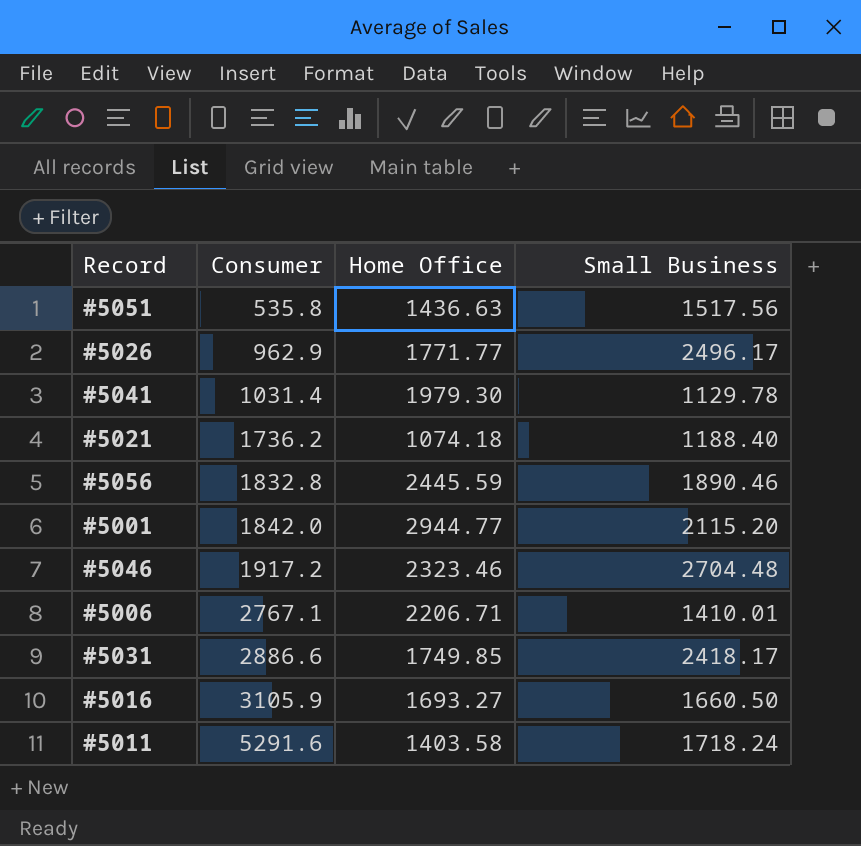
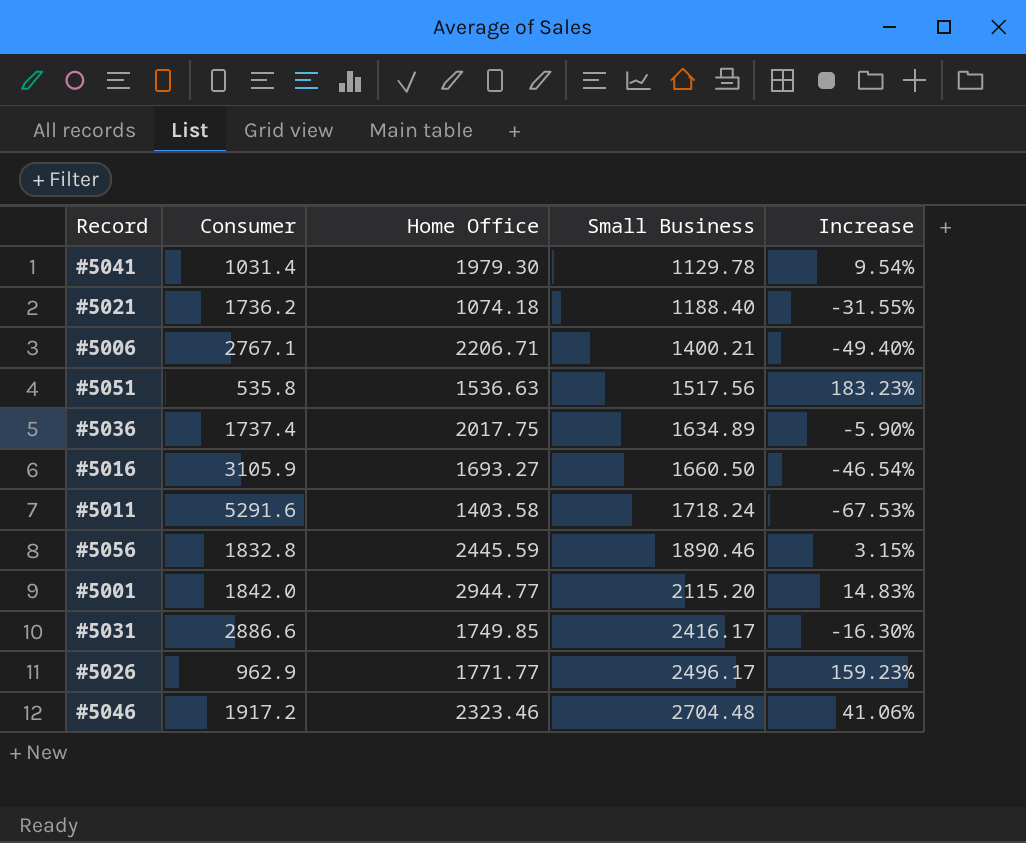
row order: Consumer ascending -> Small Business ascending
column Increase | formula: none -> ([Small Business] - [Consumer]) / [Consumer]
#5006 | Small Business: 1410.01 -> 1400.21
#5051 | Home Office: 1436.63 -> 1536.63
row #5036: none -> 1737.4 | 2017.75 | 1634.89 | -5.90%
#5031 | Small Business: 2418.17 -> 2416.17

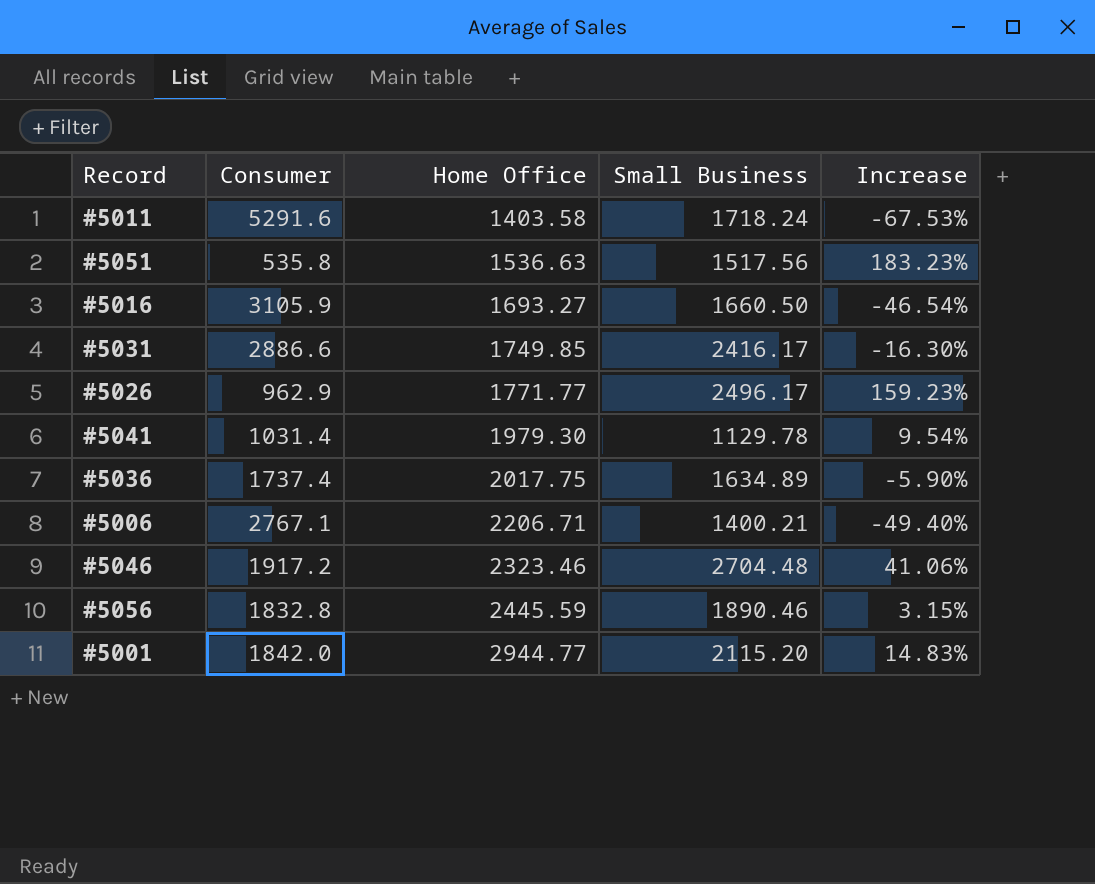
row order: Small Business ascending -> Home Office ascending
row #5021: 1736.2 | 1074.18 | 1188.40 | -31.55% -> none

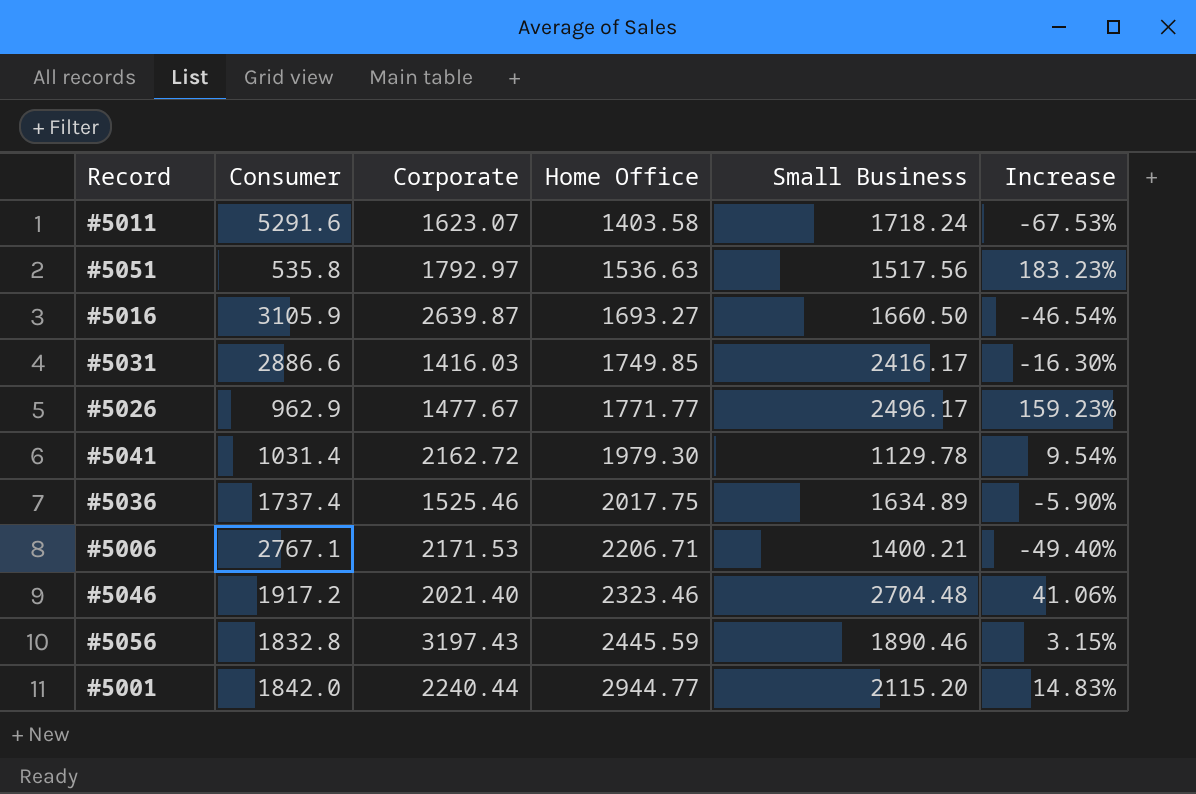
column Corporate | position: none -> 3

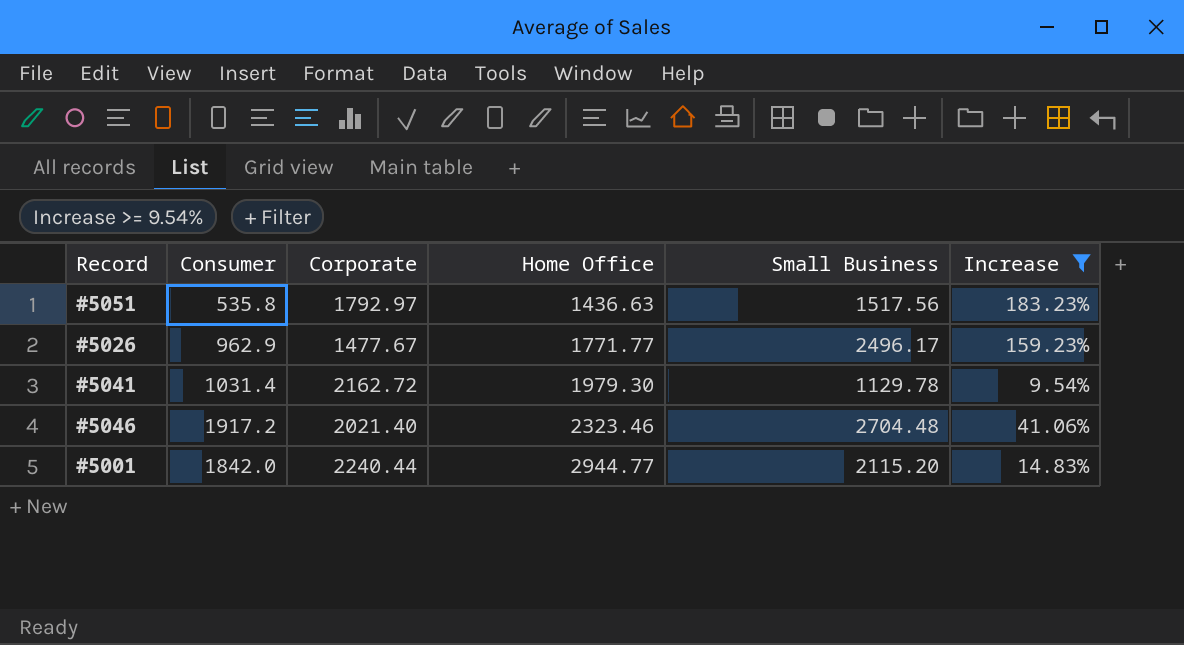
filter: none -> Increase >= 9.54%
#5051 | Home Office: 1536.63 -> 1436.63

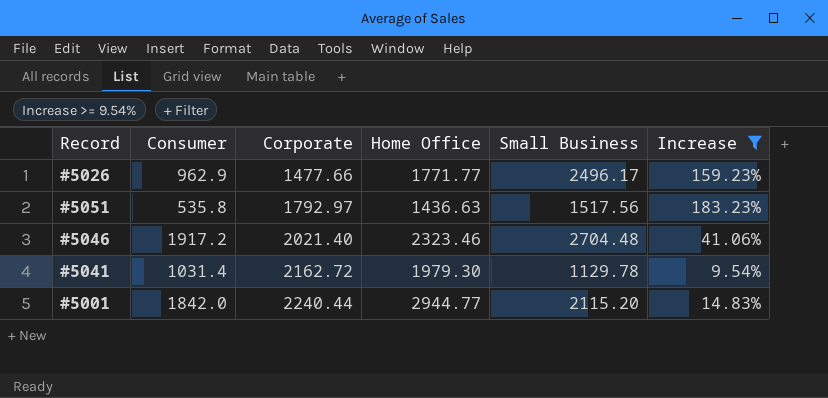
row order: Home Office ascending -> Corporate ascending
#5026 | Corporate: 1477.67 -> 1477.66

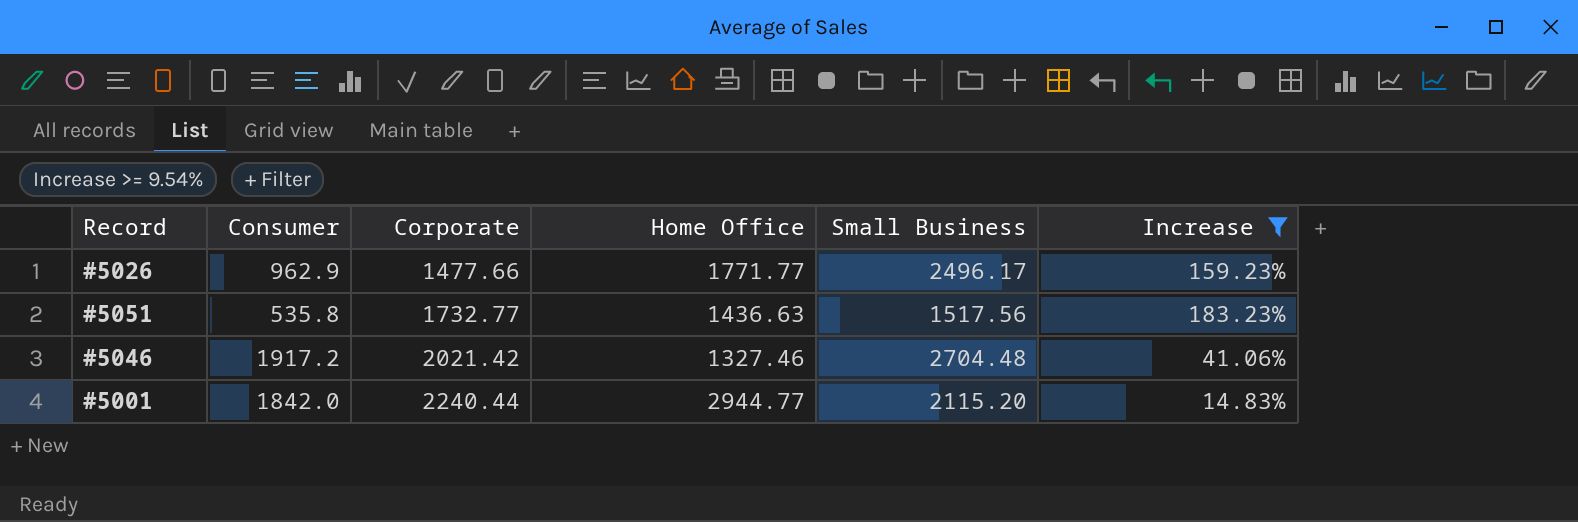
row #5041: 1031.4 | 2162.72 | 1979.30 | 1129.78 | 9.54% -> none
#5051 | Corporate: 1792.97 -> 1732.77
#5046 | Corporate: 2021.40 -> 2021.42
#5046 | Home Office: 2323.46 -> 1327.46

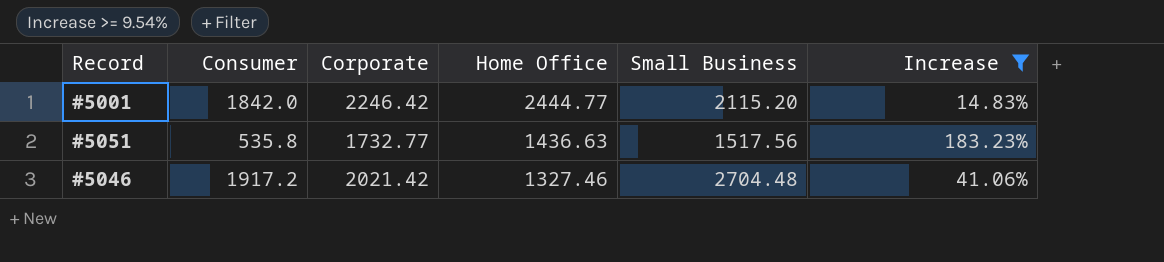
row order: Corporate ascending -> Home Office descending
row #5026: 962.9 | 1477.66 | 1771.77 | 2496.17 | 159.23% -> none
#5001 | Corporate: 2240.44 -> 2246.42
#5001 | Home Office: 2944.77 -> 2444.77

